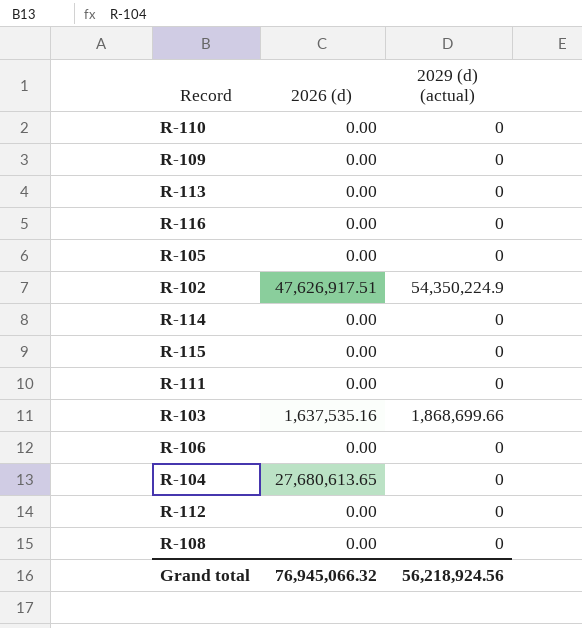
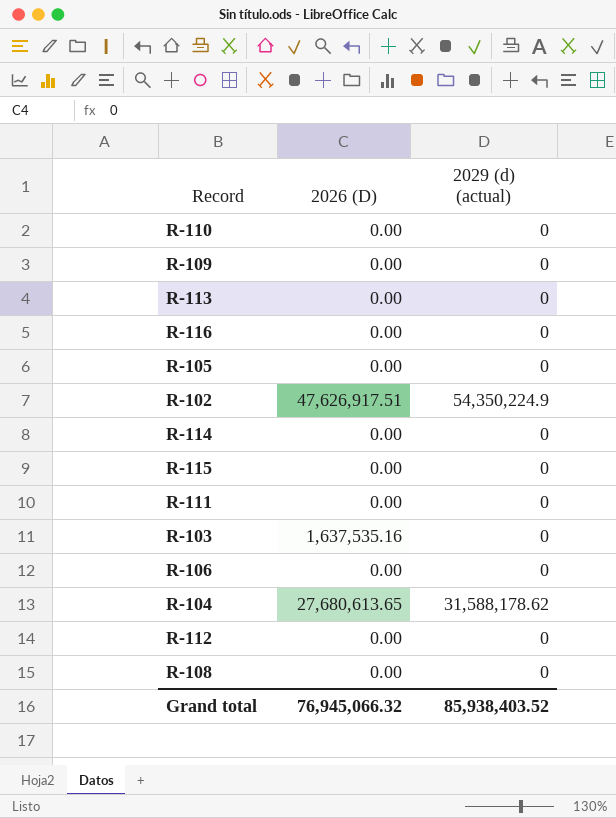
column name: 2026 (d) -> 2026 (D)
R-103 | 2029 (d) (actual): 1,868,699.66 -> 0
R-104 | 2029 (d) (actual): 0 -> 31,588,178.62
Grand total | 2029 (d) (actual): 56,218,924.56 -> 85,938,403.52

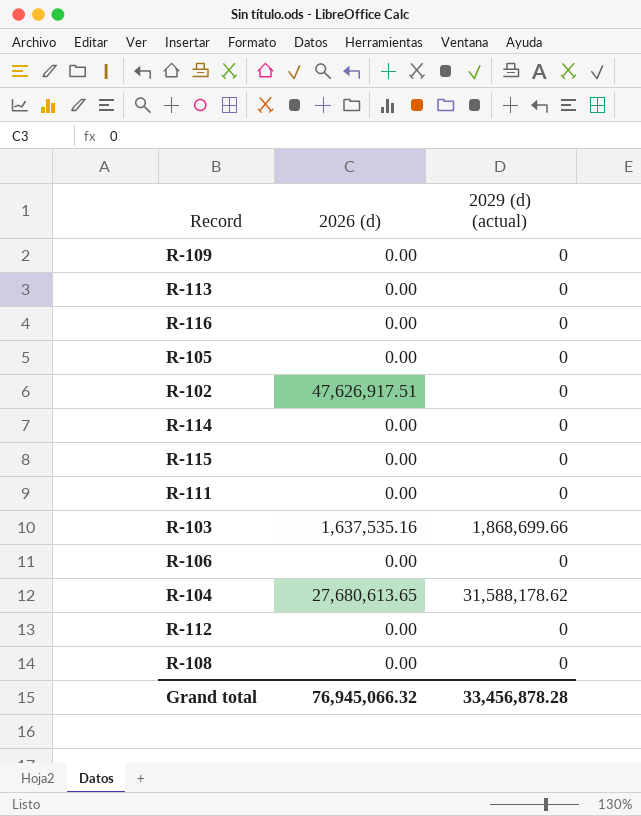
column name: 2026 (D) -> 2026 (d)
row R-110: 0.00 | 0 -> none
R-102 | 2029 (d) (actual): 54,350,224.9 -> 0
R-103 | 2029 (d) (actual): 0 -> 1,868,699.66
Grand total | 2029 (d) (actual): 85,938,403.52 -> 33,456,878.28

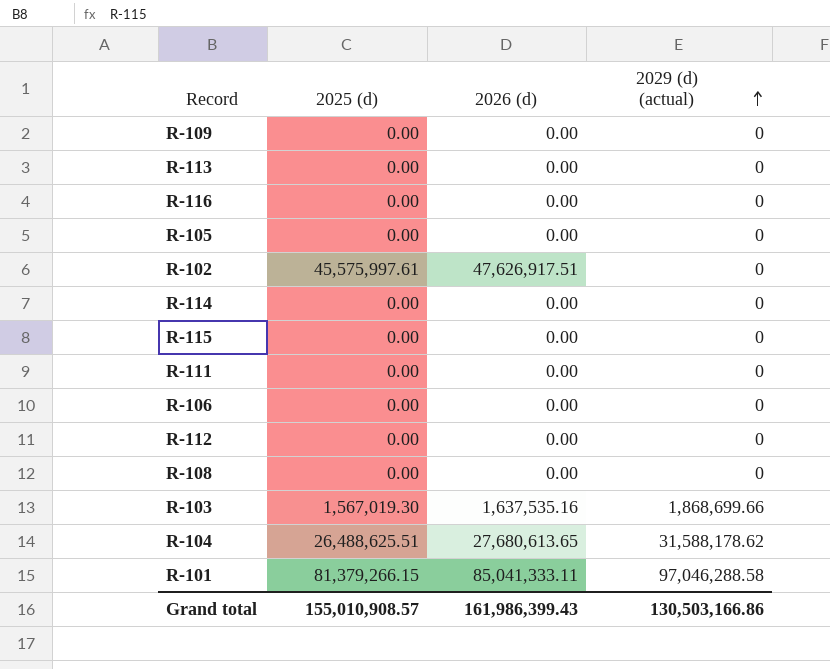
row order: none -> 2029 (d) (actual) ascending
column 2025 (d) | position: none -> 2
row R-101: none -> 81,379,266.15 | 85,041,333.11 | 97,046,288.58
Grand total | 2026 (d): 76,945,066.32 -> 161,986,399.43
Grand total | 2029 (d) (actual): 33,456,878.28 -> 130,503,166.86

